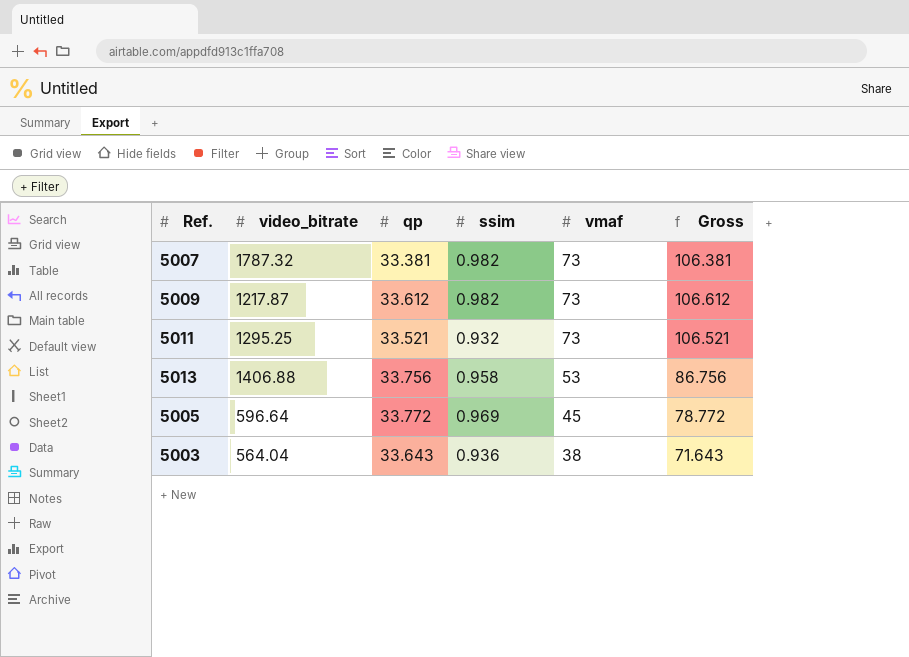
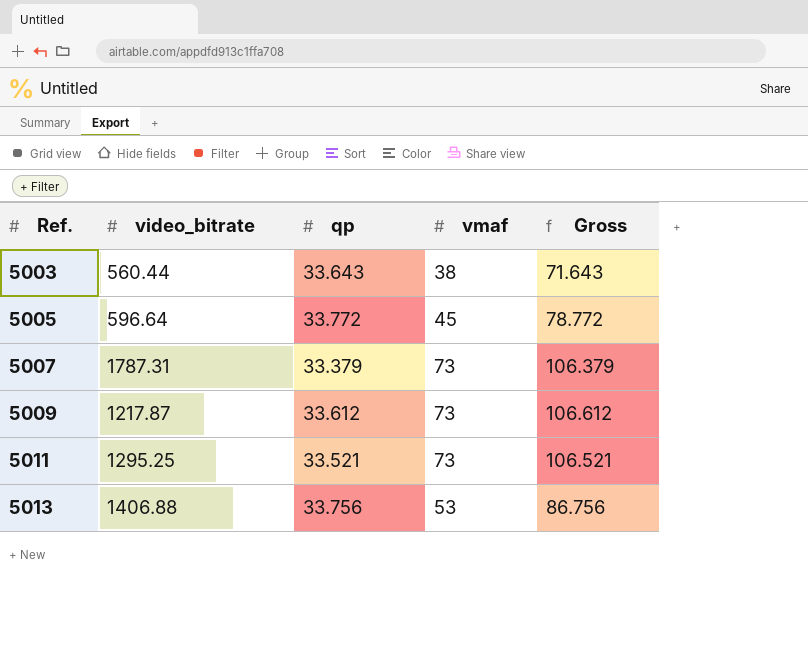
row order: vmaf descending -> Ref. ascending
column ssim | position: 4 -> none
5003 | video_bitrate: 564.04 -> 560.44
5007 | video_bitrate: 1787.32 -> 1787.31
5007 | qp: 33.381 -> 33.379
5007 | Gross: 106.381 -> 106.379

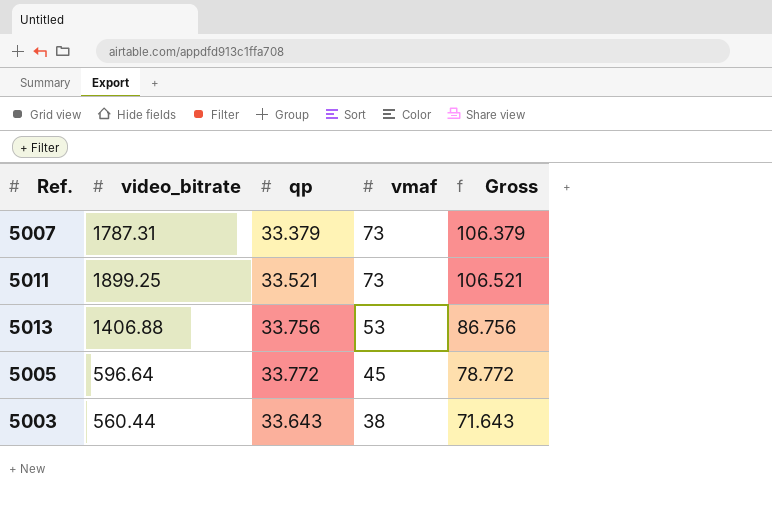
row order: Ref. ascending -> vmaf descending
row 5009: 1217.87 | 33.612 | 73 | 106.612 -> none
5011 | video_bitrate: 1295.25 -> 1899.25

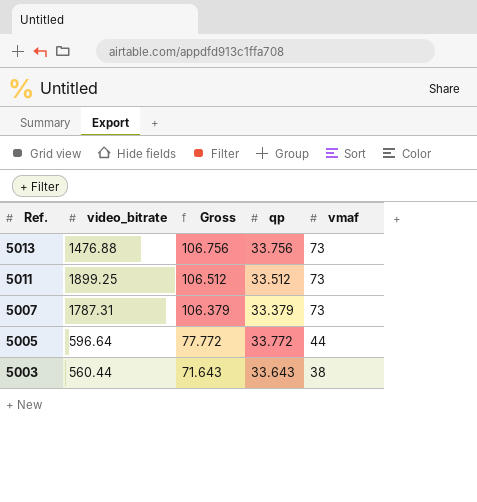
row order: vmaf descending -> Ref. descending
column Gross | position: 5 -> 3
5013 | video_bitrate: 1406.88 -> 1476.88
5013 | Gross: 86.756 -> 106.756
5013 | vmaf: 53 -> 73
5011 | Gross: 106.521 -> 106.512
5011 | qp: 33.521 -> 33.512
5005 | Gross: 78.772 -> 77.772
5005 | vmaf: 45 -> 44

